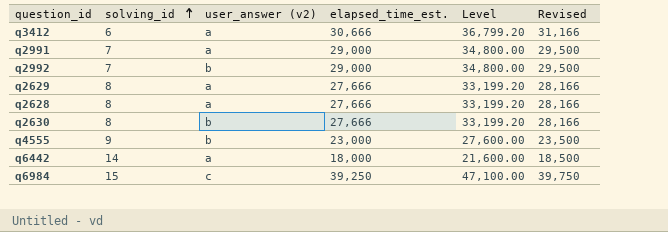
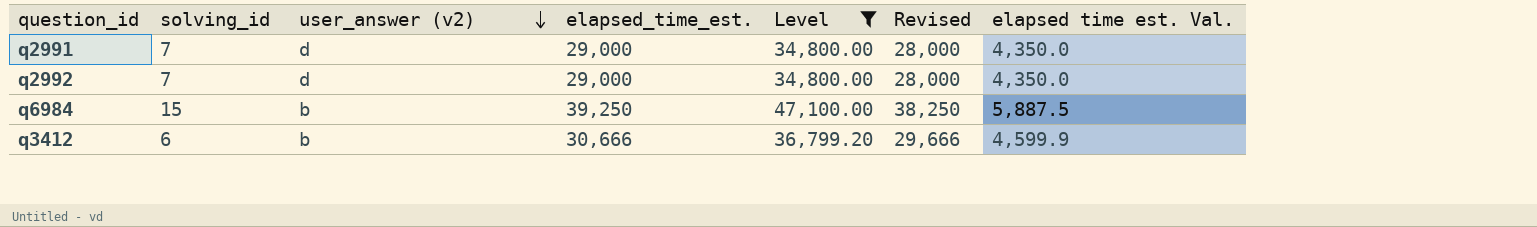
filter: none -> Level >= 34,800.00
row order: solving_id ascending -> user_answer (v2) descending
column Revised | formula: [elapsed_time_est.] + 500 -> [elapsed_time_est.] - 1000
column elapsed time est. Val. | formula: none -> [elapsed_time_est.] * 0.15
q2991 | user_answer (v2): a -> d
q2992 | user_answer (v2): b -> d
q6984 | user_answer (v2): c -> b
q3412 | user_answer (v2): a -> b

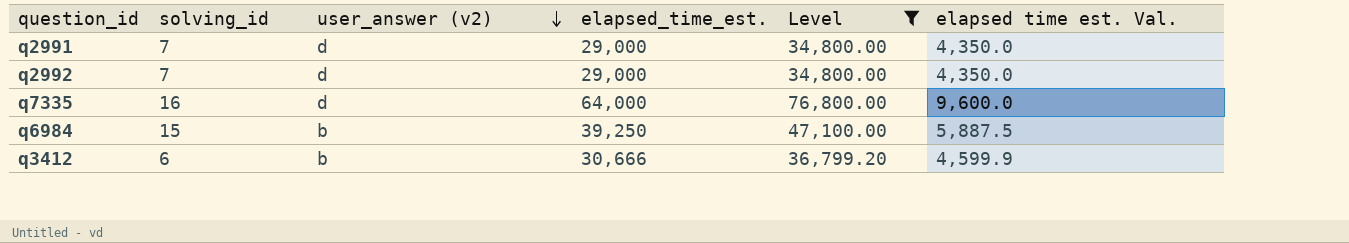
column Revised | formula: [elapsed_time_est.] - 1000 -> none
row q7335: none -> 16 | d | 64,000 | 76,800.00 | 9,600.0

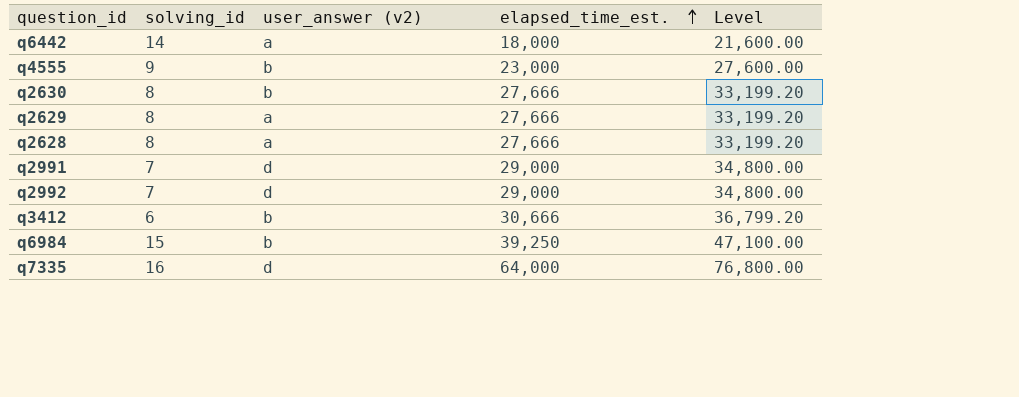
filter: Level >= 34,800.00 -> none
row order: user_answer (v2) descending -> elapsed_time_est. ascending
column elapsed time est. Val. | formula: [elapsed_time_est.] * 0.15 -> none

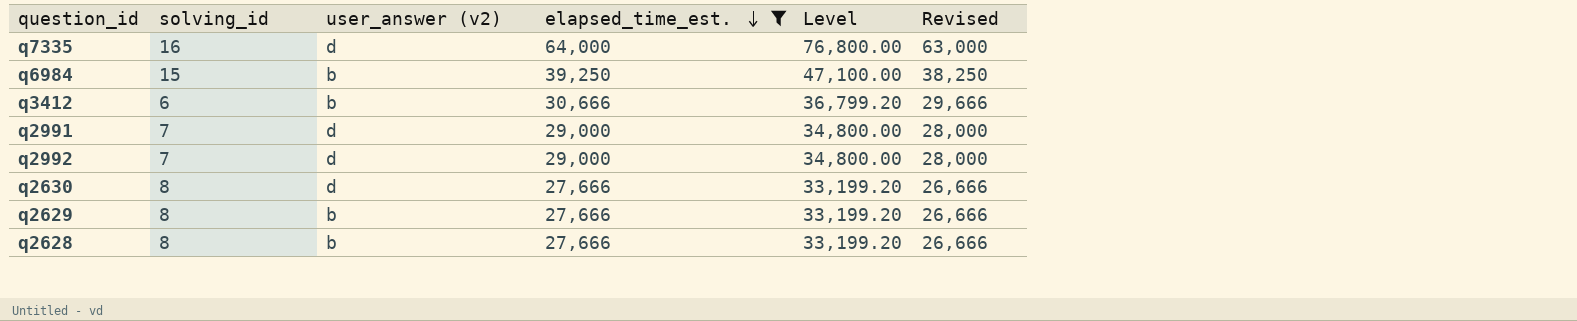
filter: none -> elapsed_time_est. >= 27,666
row order: elapsed_time_est. ascending -> elapsed_time_est. descending
column Revised | formula: none -> [elapsed_time_est.] - 1000
q2630 | user_answer (v2): b -> d
q2629 | user_answer (v2): a -> b
q2628 | user_answer (v2): a -> b

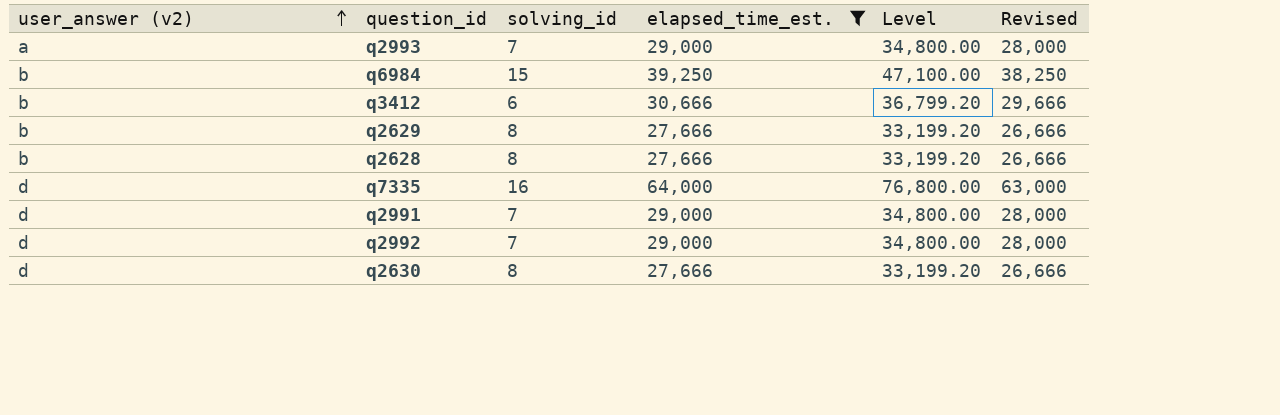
row order: elapsed_time_est. descending -> user_answer (v2) ascending
column user_answer (v2) | position: 3 -> 1
row q2993: none -> a | 7 | 29,000 | 34,800.00 | 28,000

